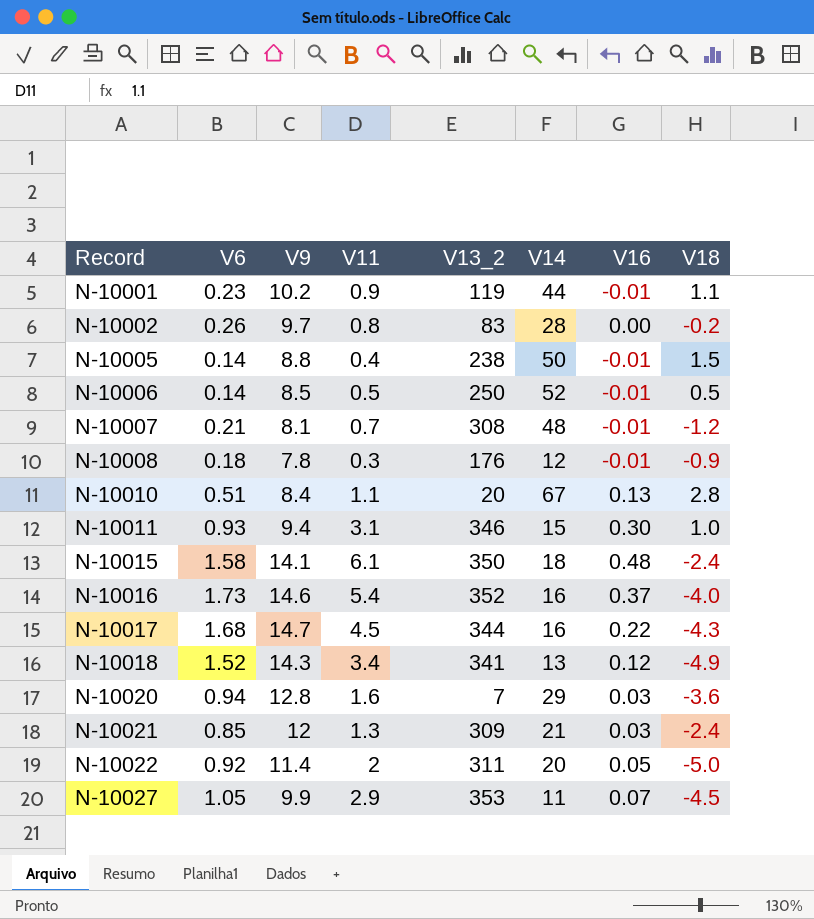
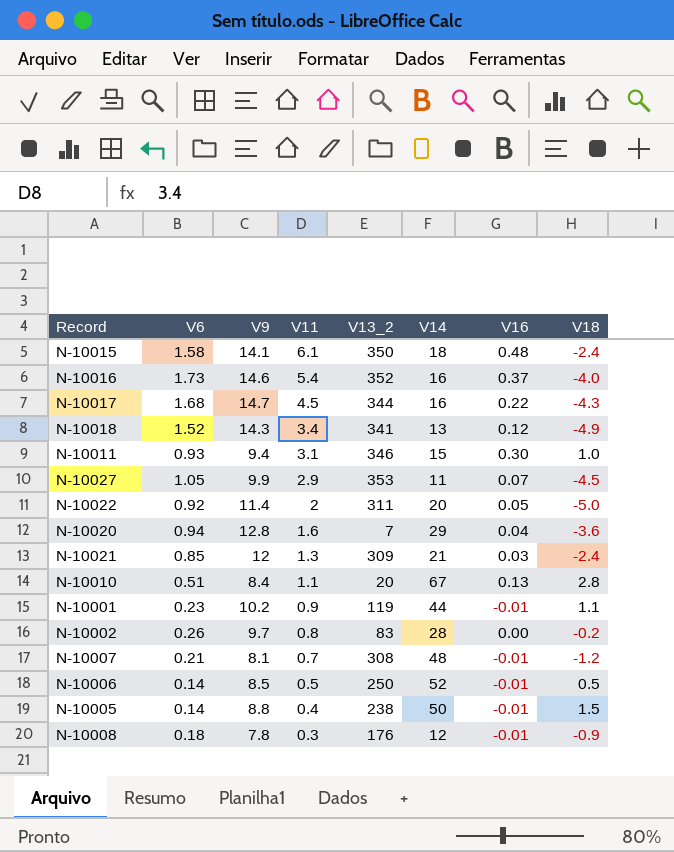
row order: Record ascending -> V11 descending
N-10020 | V16: 0.03 -> 0.04

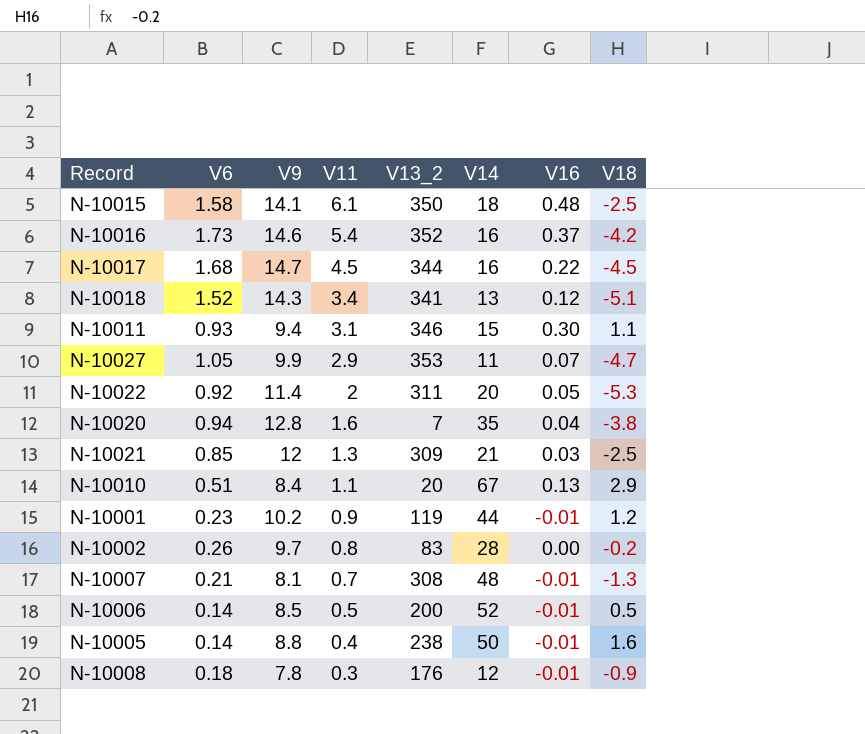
N-10015 | V18: -2.4 -> -2.5
N-10016 | V18: -4.0 -> -4.2
N-10017 | V18: -4.3 -> -4.5
N-10018 | V18: -4.9 -> -5.1
N-10011 | V18: 1.0 -> 1.1
N-10027 | V18: -4.5 -> -4.7
N-10022 | V18: -5.0 -> -5.3
N-10020 | V14: 29 -> 35
N-10020 | V18: -3.6 -> -3.8
N-10021 | V18: -2.4 -> -2.5
N-10010 | V18: 2.8 -> 2.9
N-10001 | V18: 1.1 -> 1.2
N-10007 | V18: -1.2 -> -1.3
N-10006 | V13_2: 250 -> 200
N-10005 | V18: 1.5 -> 1.6

